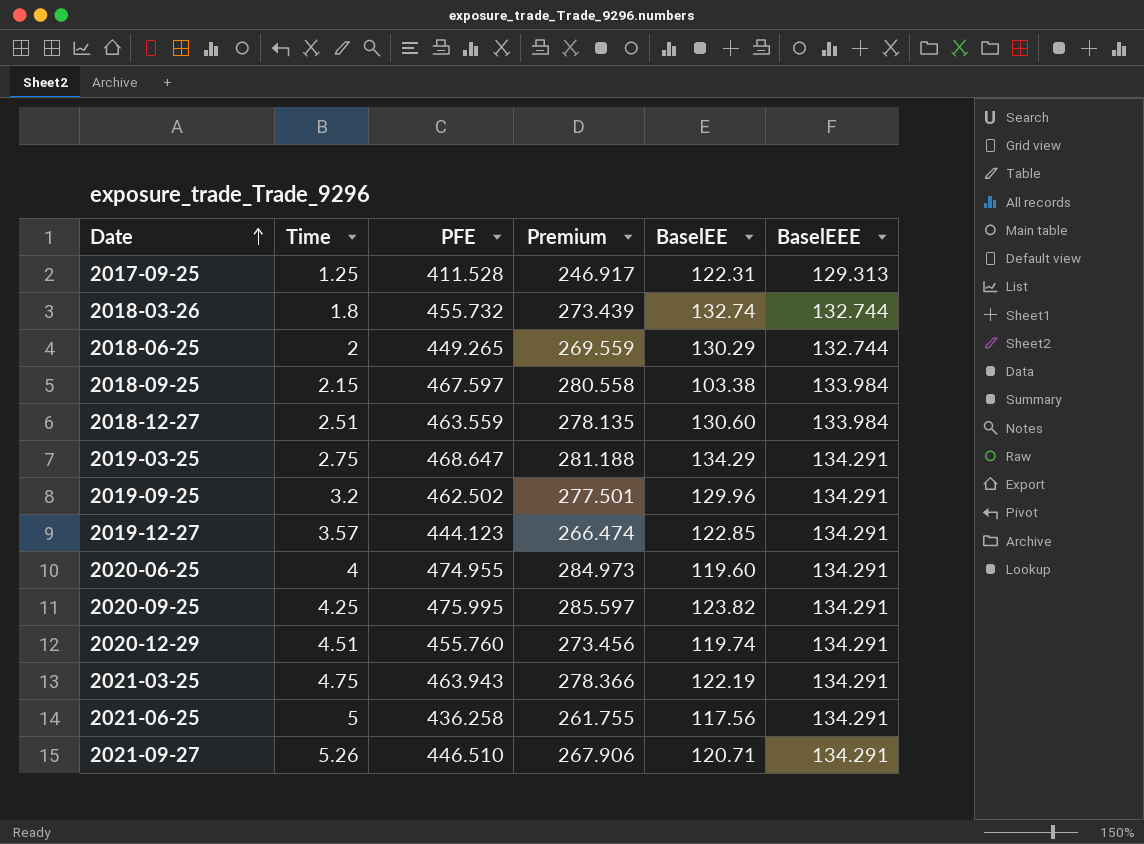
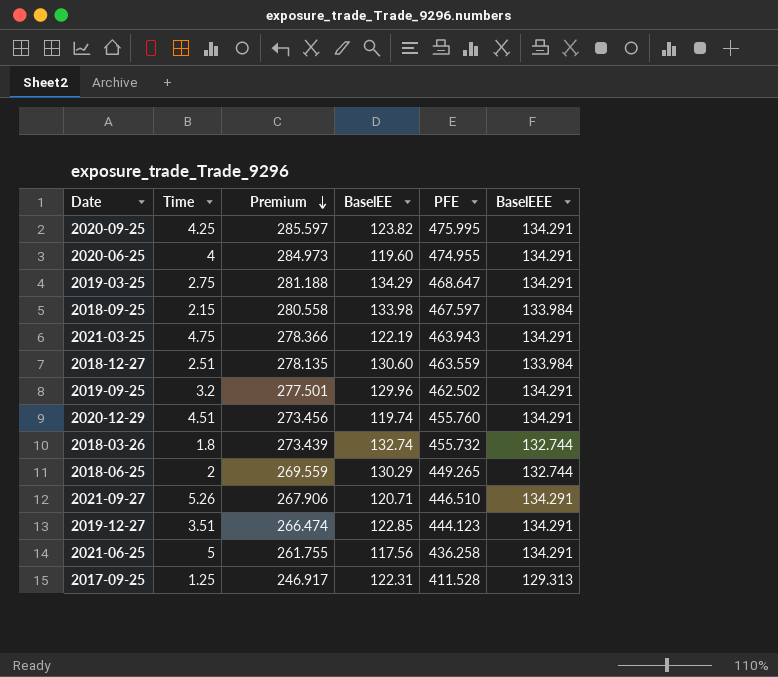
row order: Date ascending -> Premium descending
column PFE | position: 3 -> 5
2018-09-25 | BaselEE: 103.38 -> 133.98
2019-12-27 | Time: 3.57 -> 3.51

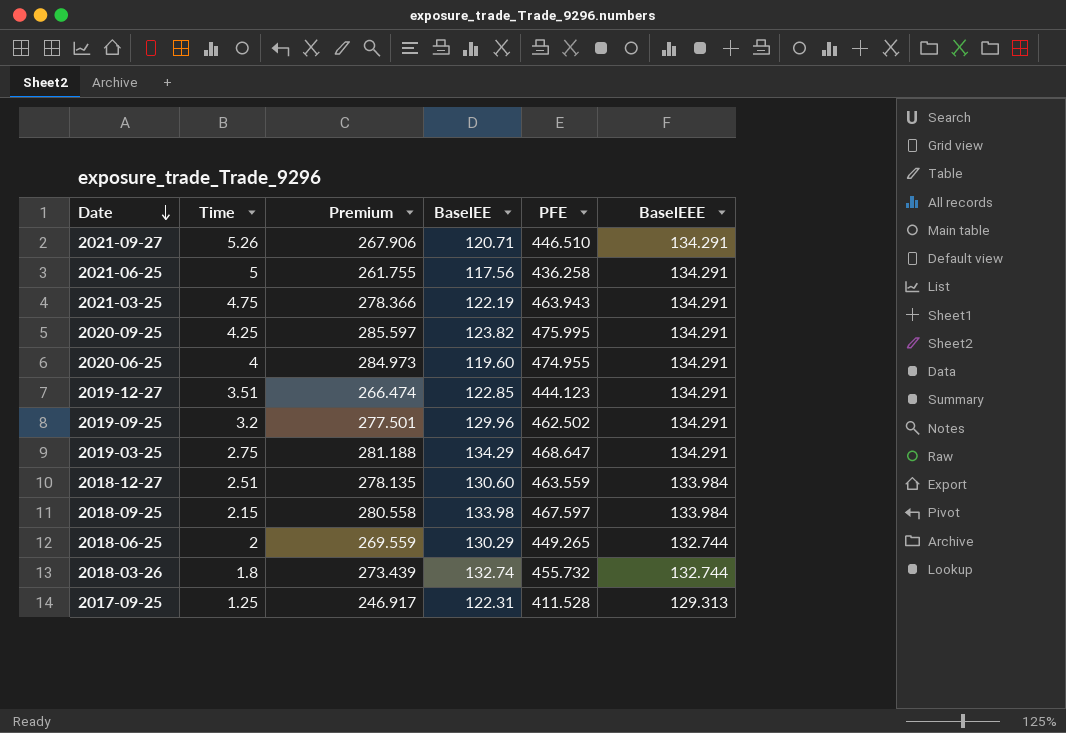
row order: Premium descending -> Date descending
row 2020-12-29: 4.51 | 273.456 | 119.74 | 455.760 | 134.291 -> none

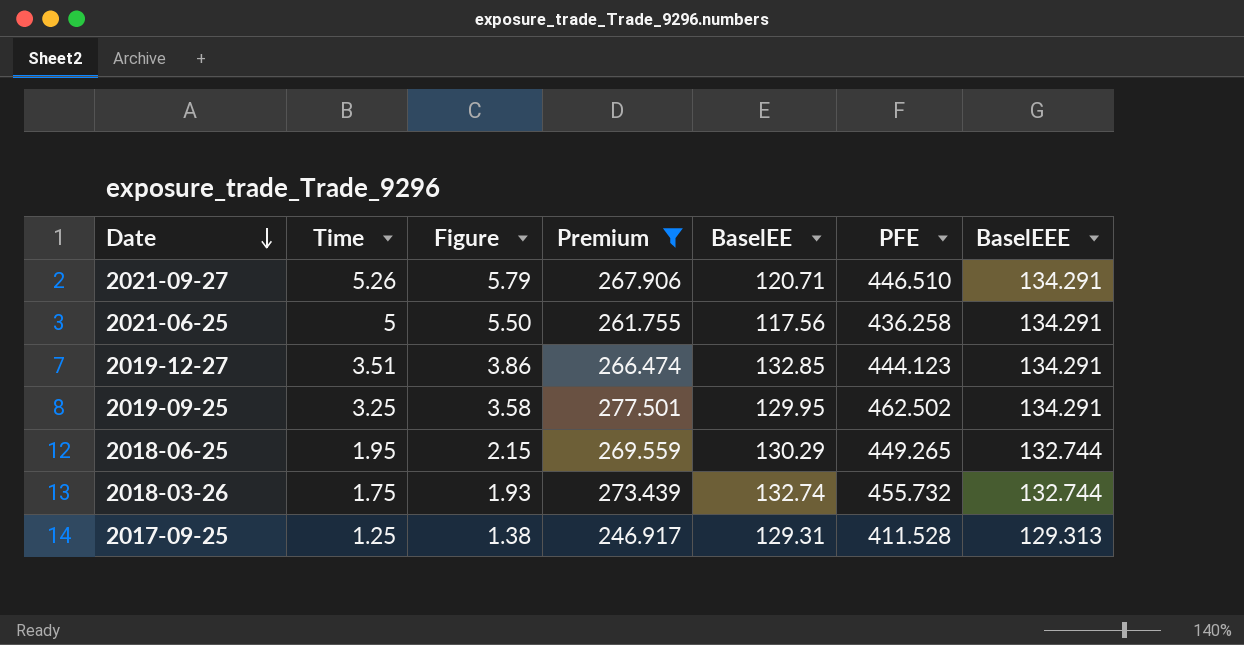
filter: none -> Premium <= 277.501
column Figure | formula: none -> [Time] * 1.1
2019-12-27 | BaselEE: 122.85 -> 132.85
2019-09-25 | Time: 3.2 -> 3.25
2019-09-25 | BaselEE: 129.96 -> 129.95
2018-06-25 | Time: 2 -> 1.95
2018-03-26 | Time: 1.8 -> 1.75
2017-09-25 | BaselEE: 122.31 -> 129.31

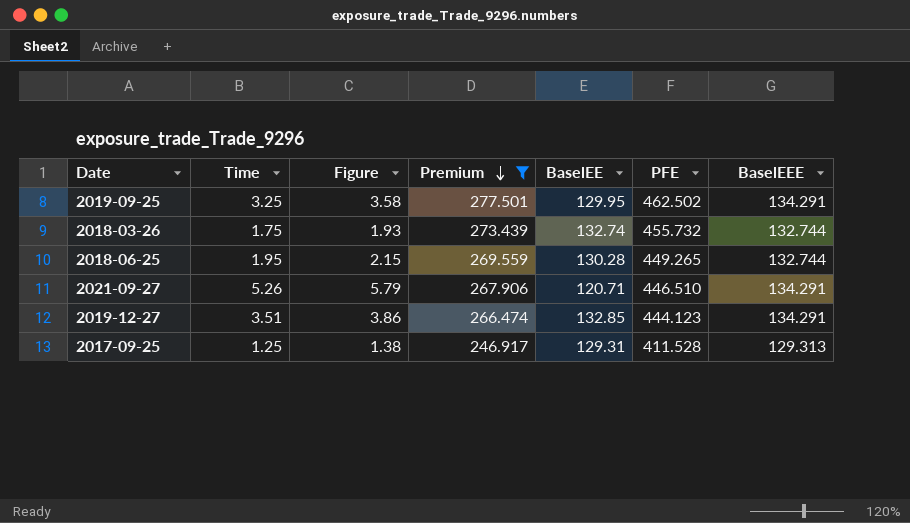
row order: Date descending -> Premium descending
row 2021-06-25: 5 | 5.50 | 261.755 | 117.56 | 436.258 | 134.291 -> none
2018-06-25 | BaselEE: 130.29 -> 130.28

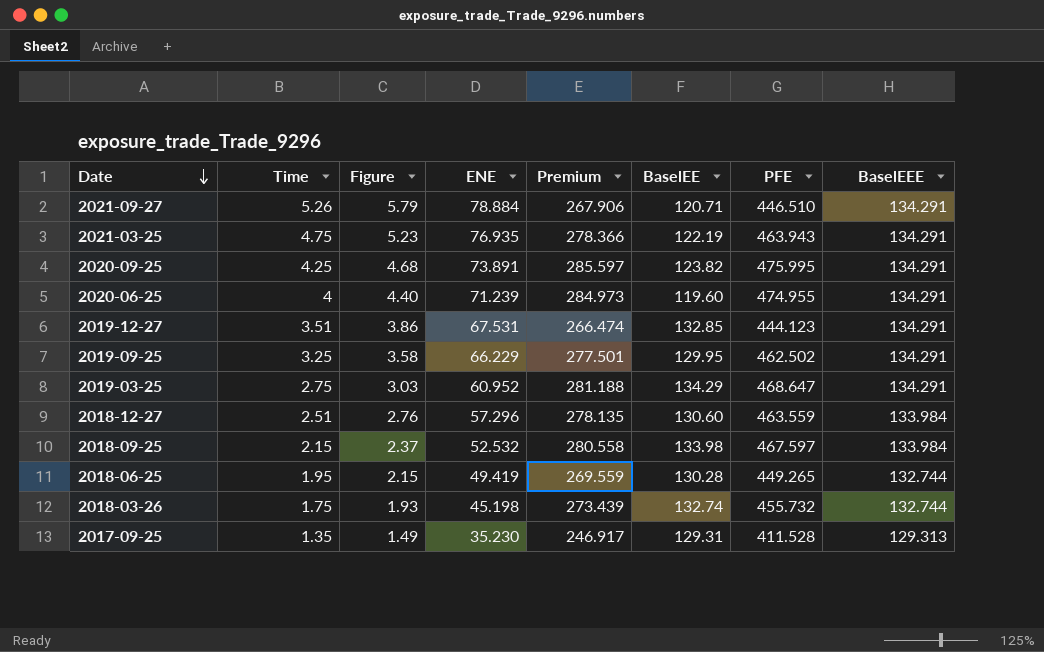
filter: Premium <= 277.501 -> none
row order: Premium descending -> Date descending
column ENE | position: none -> 4
2017-09-25 | Time: 1.25 -> 1.35
2017-09-25 | Figure: 1.38 -> 1.49

